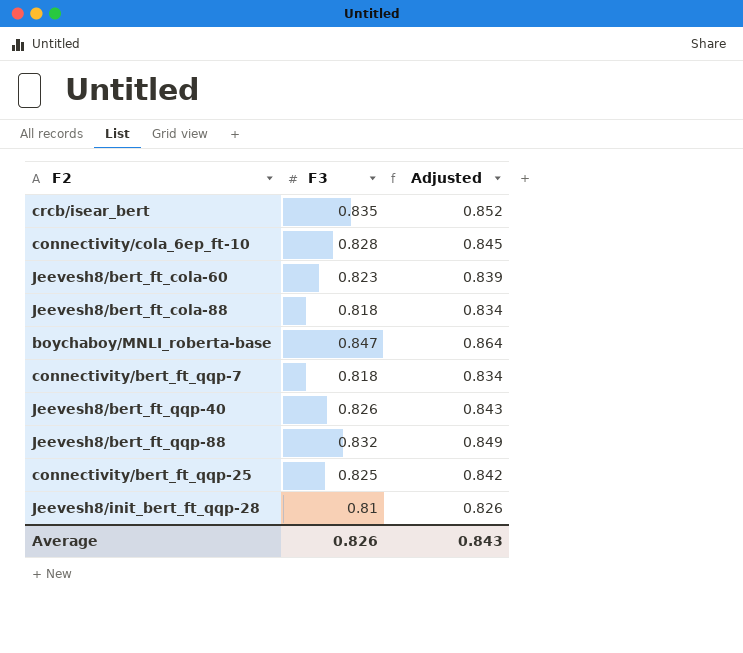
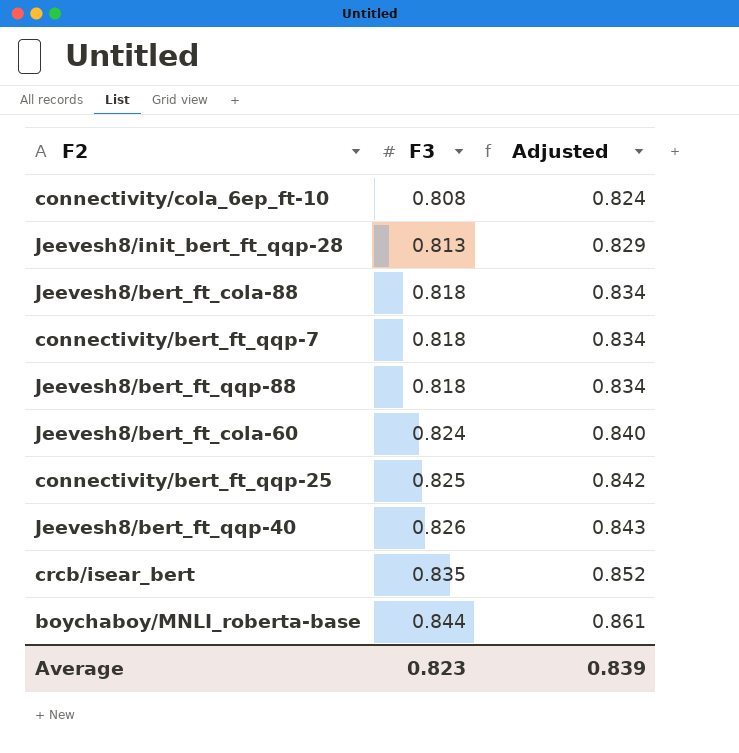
row order: none -> F3 ascending
connectivity/cola_6ep_ft-10 | F3: 0.828 -> 0.808
connectivity/cola_6ep_ft-10 | Adjusted: 0.845 -> 0.824
Jeevesh8/init_bert_ft_qqp-28 | F3: 0.81 -> 0.813
Jeevesh8/init_bert_ft_qqp-28 | Adjusted: 0.826 -> 0.829
Jeevesh8/bert_ft_qqp-88 | F3: 0.832 -> 0.818
Jeevesh8/bert_ft_qqp-88 | Adjusted: 0.849 -> 0.834
Jeevesh8/bert_ft_cola-60 | F3: 0.823 -> 0.824
Jeevesh8/bert_ft_cola-60 | Adjusted: 0.839 -> 0.840
boychaboy/MNLI_roberta-base | F3: 0.847 -> 0.844
boychaboy/MNLI_roberta-base | Adjusted: 0.864 -> 0.861
Average | F3: 0.826 -> 0.823
Average | Adjusted: 0.843 -> 0.839

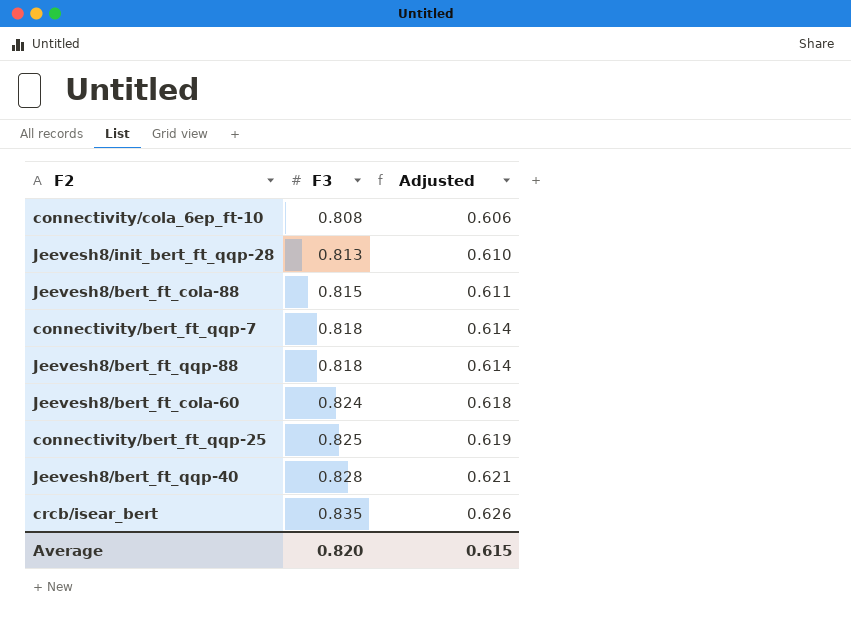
column Adjusted | formula: [F3] * 1.02 -> [F3] * 0.75
row boychaboy/MNLI_roberta-base: 0.844 | 0.861 -> none
Jeevesh8/bert_ft_cola-88 | F3: 0.818 -> 0.815
Jeevesh8/bert_ft_qqp-40 | F3: 0.826 -> 0.828
Average | F3: 0.823 -> 0.820
Average | Adjusted: 0.839 -> 0.615

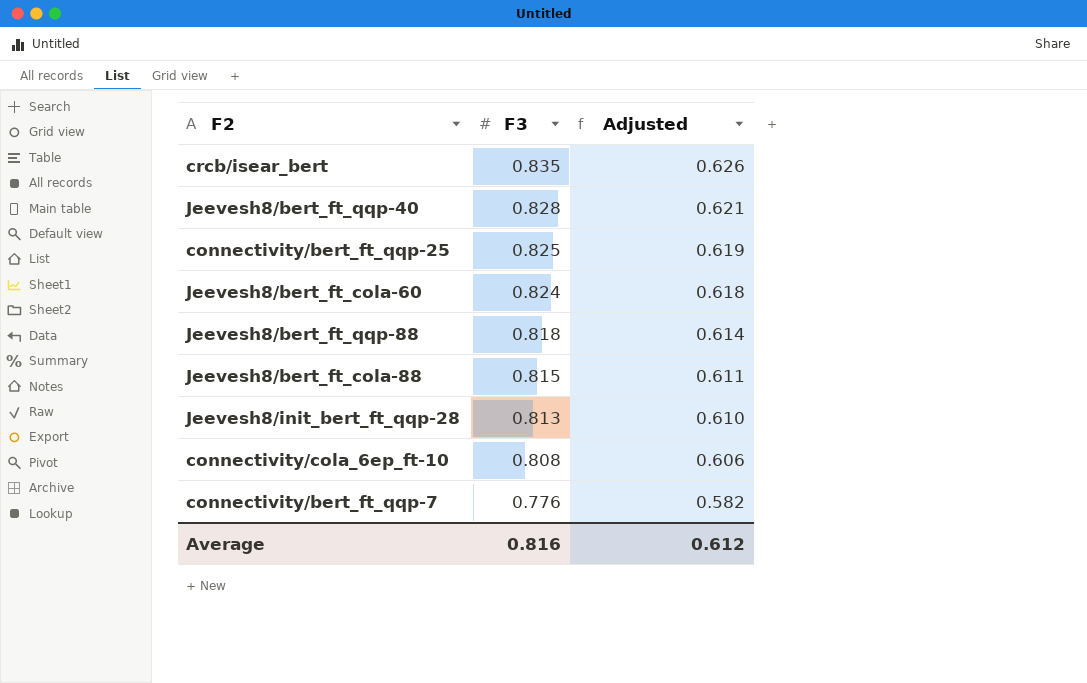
row order: F3 ascending -> F3 descending
connectivity/bert_ft_qqp-7 | F3: 0.818 -> 0.776
connectivity/bert_ft_qqp-7 | Adjusted: 0.614 -> 0.582
Average | F3: 0.820 -> 0.816
Average | Adjusted: 0.615 -> 0.612

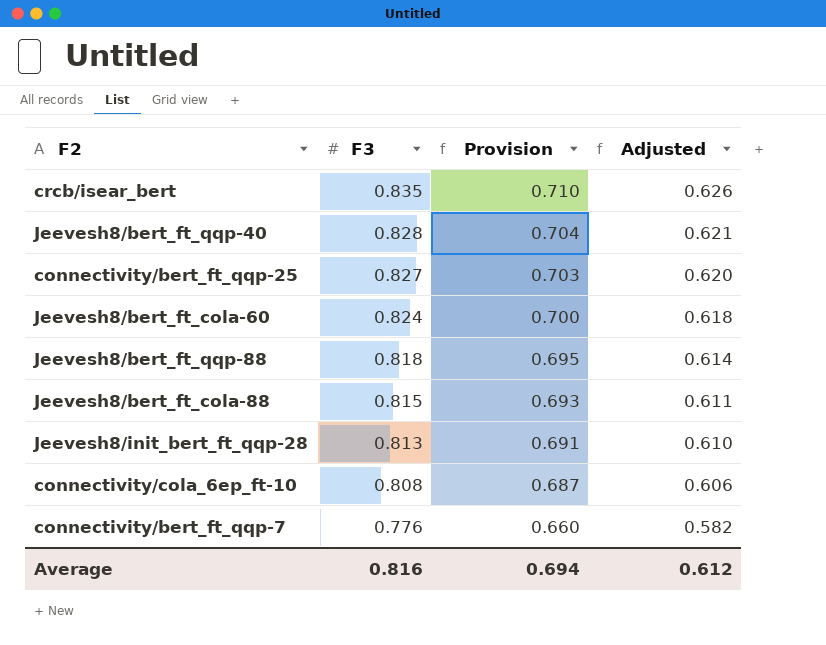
column Provision | formula: none -> [F3] * 0.85
connectivity/bert_ft_qqp-25 | F3: 0.825 -> 0.827
connectivity/bert_ft_qqp-25 | Adjusted: 0.619 -> 0.620

